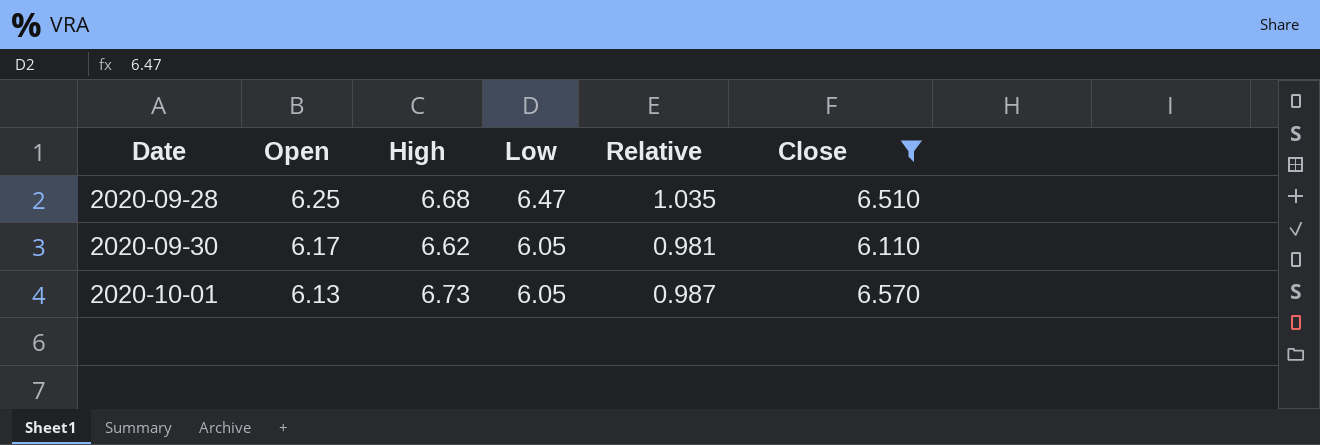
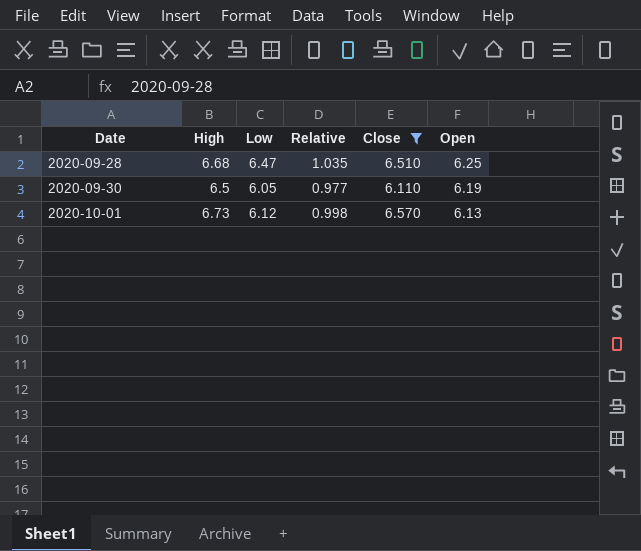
column Open | position: 2 -> 6
2020-09-30 | High: 6.62 -> 6.5
2020-09-30 | Relative: 0.981 -> 0.977
2020-09-30 | Open: 6.17 -> 6.19
2020-10-01 | Low: 6.05 -> 6.12
2020-10-01 | Relative: 0.987 -> 0.998

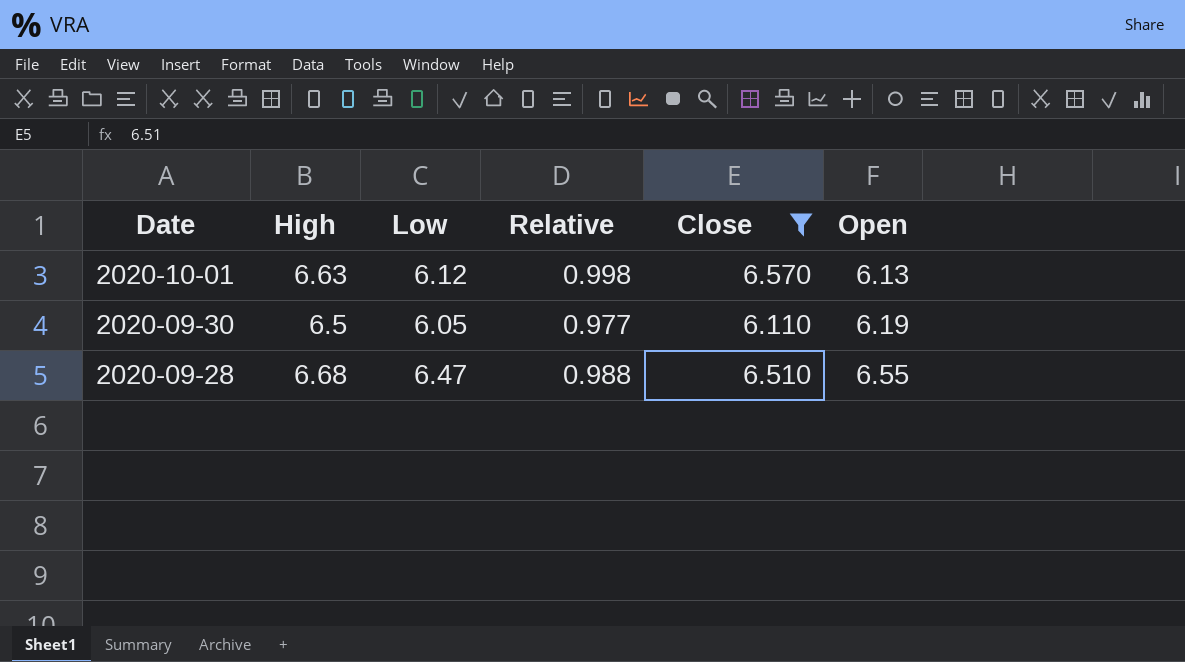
row order: Date ascending -> Date descending
2020-10-01 | High: 6.73 -> 6.63
2020-09-28 | Relative: 1.035 -> 0.988
2020-09-28 | Open: 6.25 -> 6.55

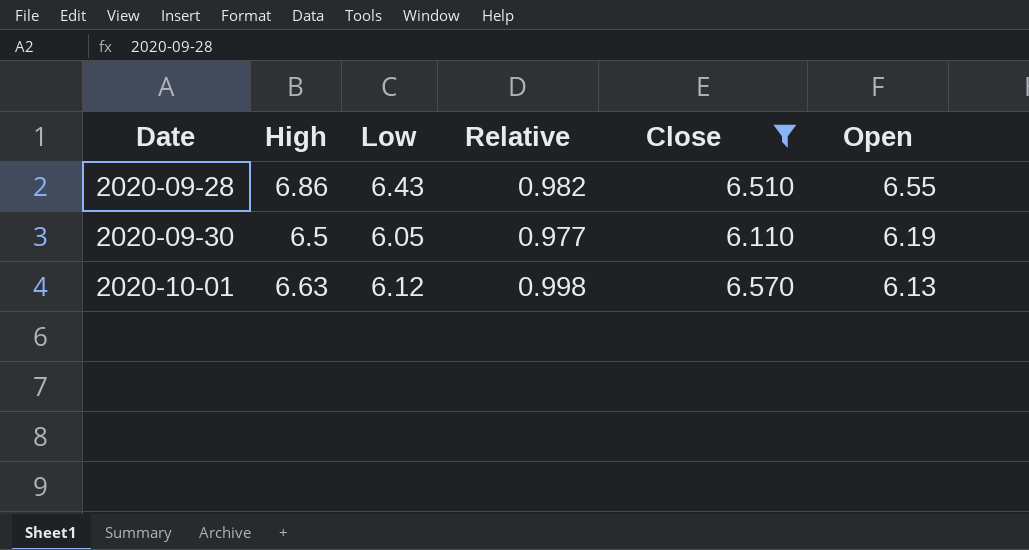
row order: Date descending -> Date ascending
2020-09-28 | High: 6.68 -> 6.86
2020-09-28 | Low: 6.47 -> 6.43
2020-09-28 | Relative: 0.988 -> 0.982

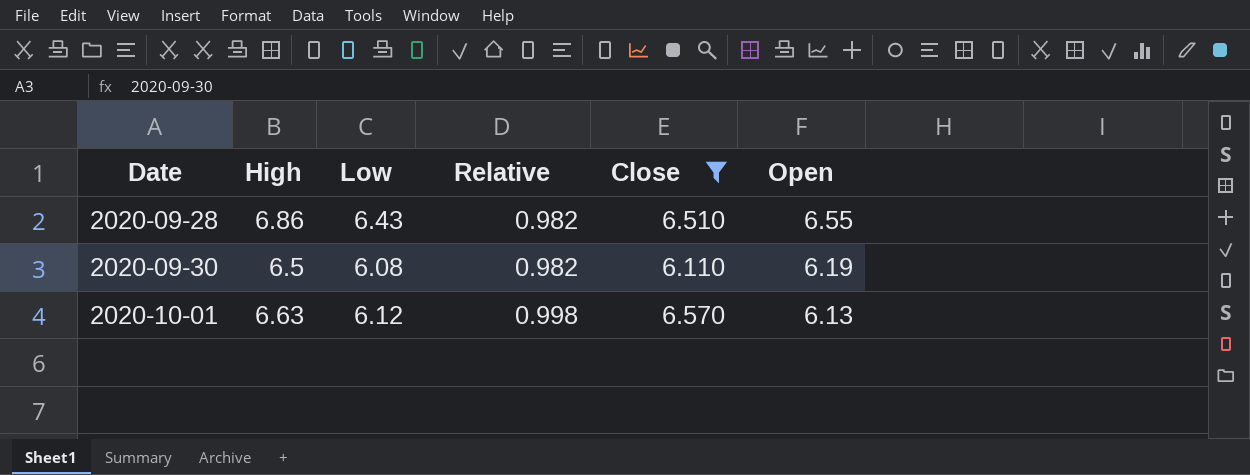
2020-09-30 | Low: 6.05 -> 6.08
2020-09-30 | Relative: 0.977 -> 0.982

